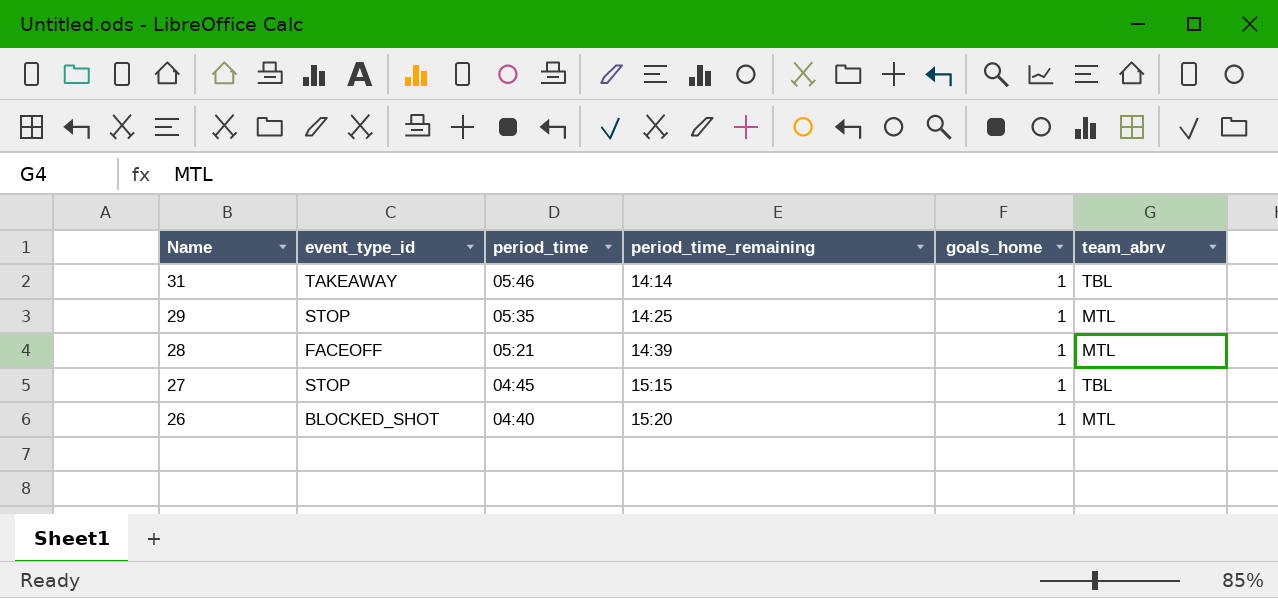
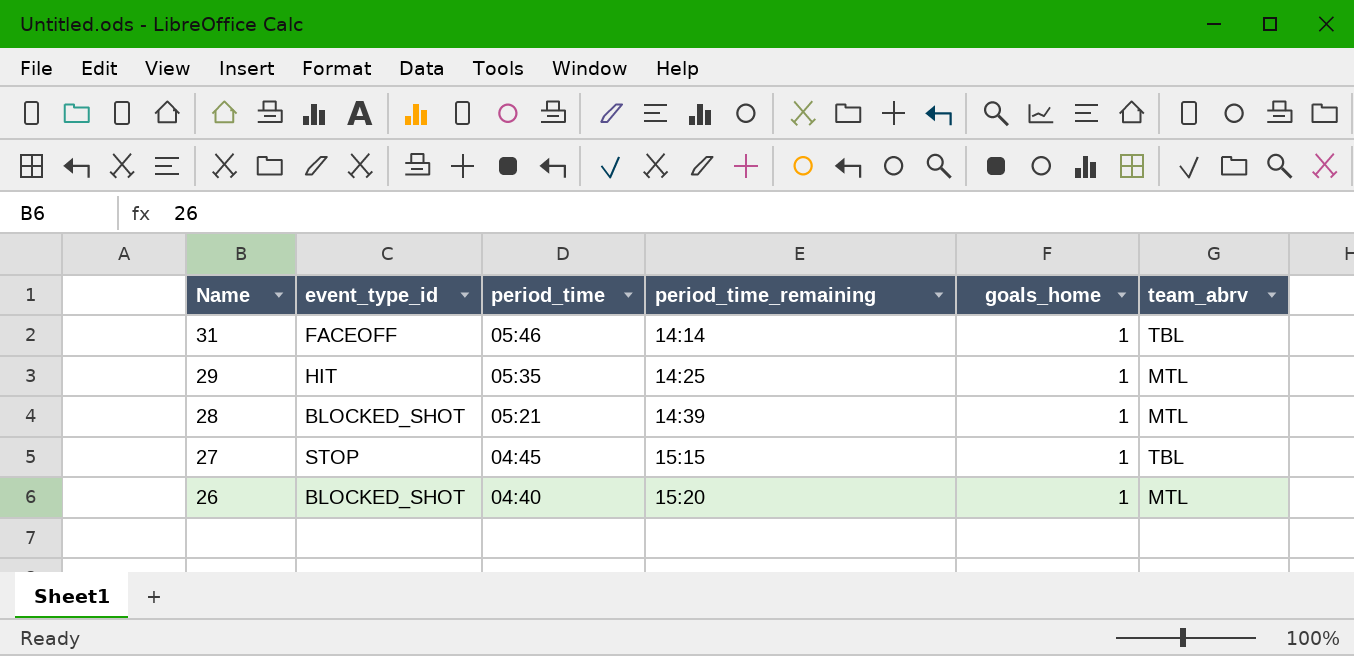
31 | event_type_id: TAKEAWAY -> FACEOFF
29 | event_type_id: STOP -> HIT
28 | event_type_id: FACEOFF -> BLOCKED_SHOT

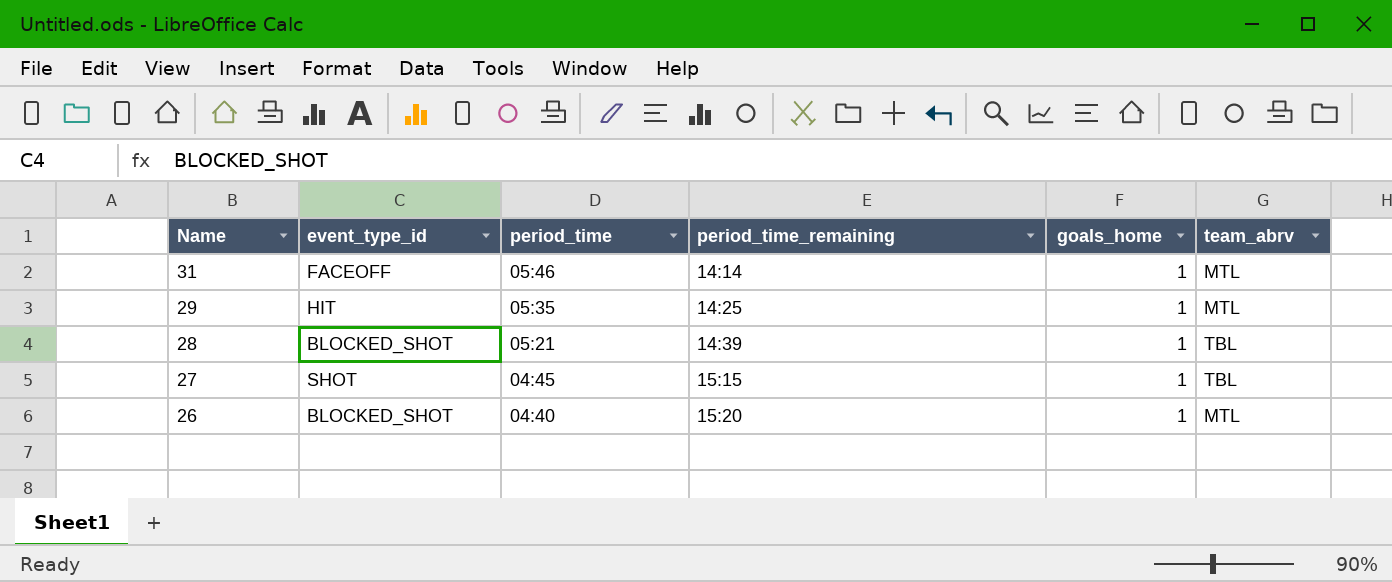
31 | team_abrv: TBL -> MTL
28 | team_abrv: MTL -> TBL
27 | event_type_id: STOP -> SHOT

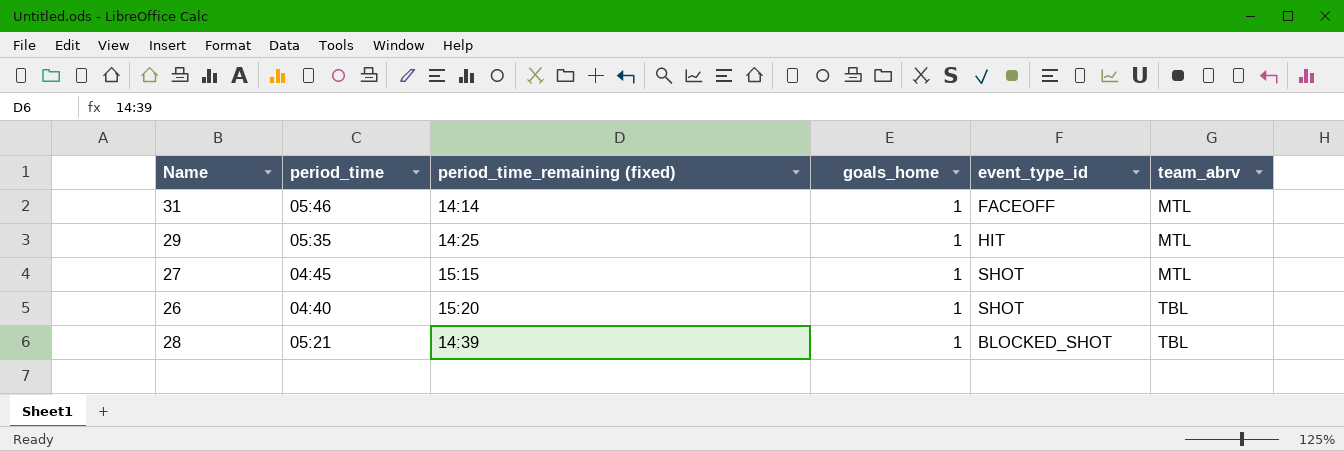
row order: Name descending -> team_abrv ascending
column name: period_time_remaining -> period_time_remaining (fixed)
column event_type_id | position: 2 -> 5
27 | team_abrv: TBL -> MTL
26 | event_type_id: BLOCKED_SHOT -> SHOT
26 | team_abrv: MTL -> TBL

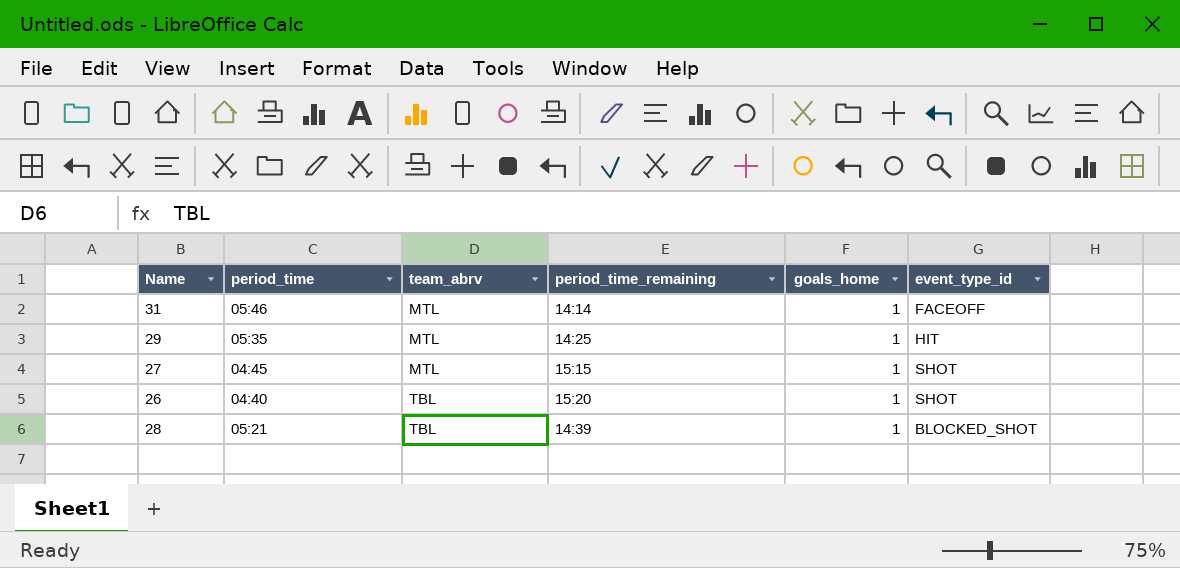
column team_abrv | position: 6 -> 3
column name: period_time_remaining (fixed) -> period_time_remaining

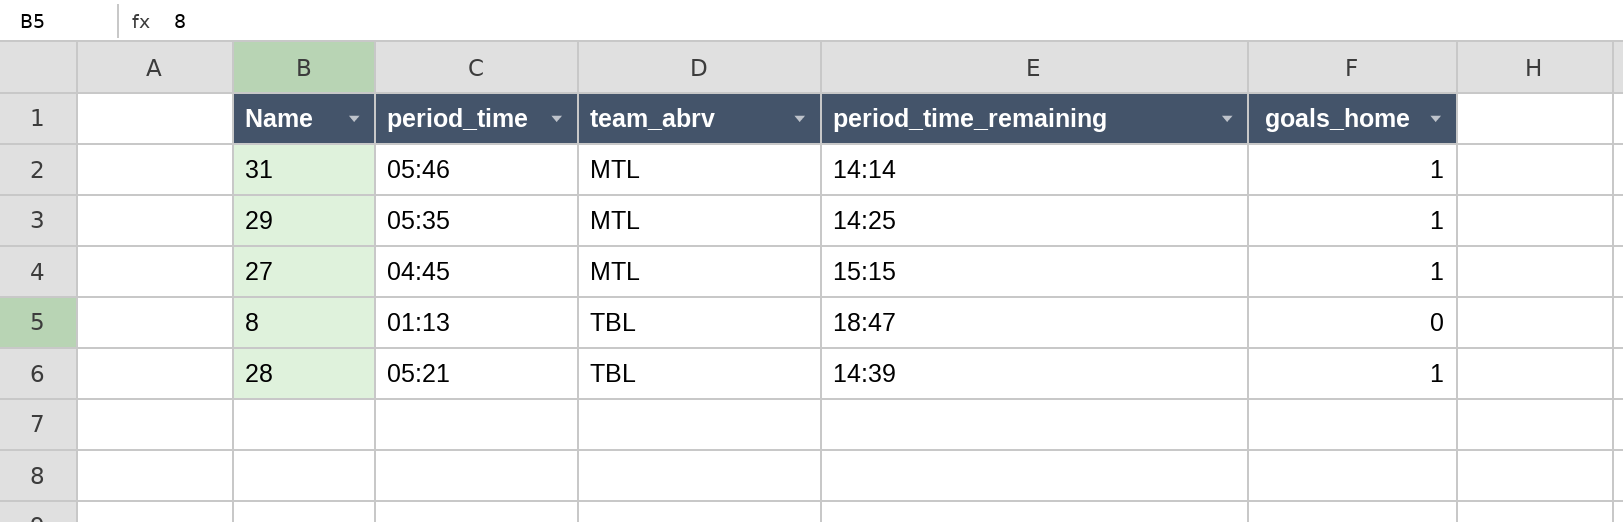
column event_type_id | position: 6 -> none
row 26: 04:40 | TBL | 15:20 | 1 | SHOT -> none
row 8: none -> 01:13 | TBL | 18:47 | 0

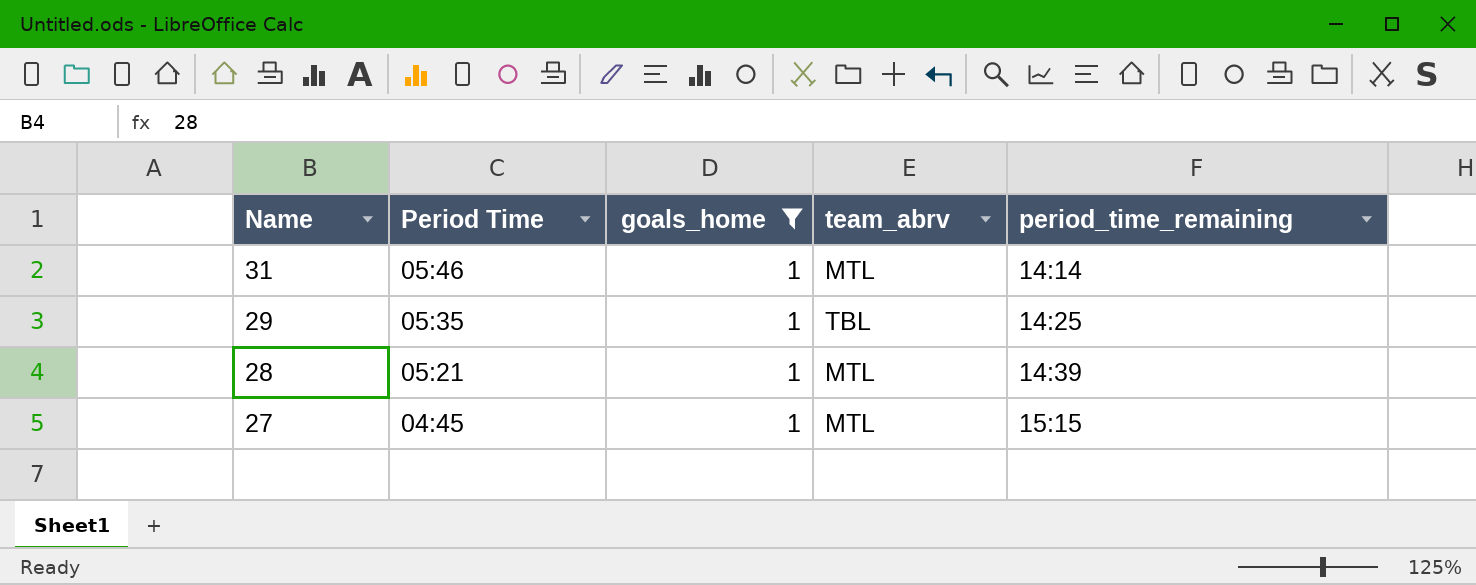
filter: none -> goals_home = 1
row order: team_abrv ascending -> Name descending
column name: period_time -> Period Time
column goals_home | position: 5 -> 3
29 | team_abrv: MTL -> TBL
28 | team_abrv: TBL -> MTL

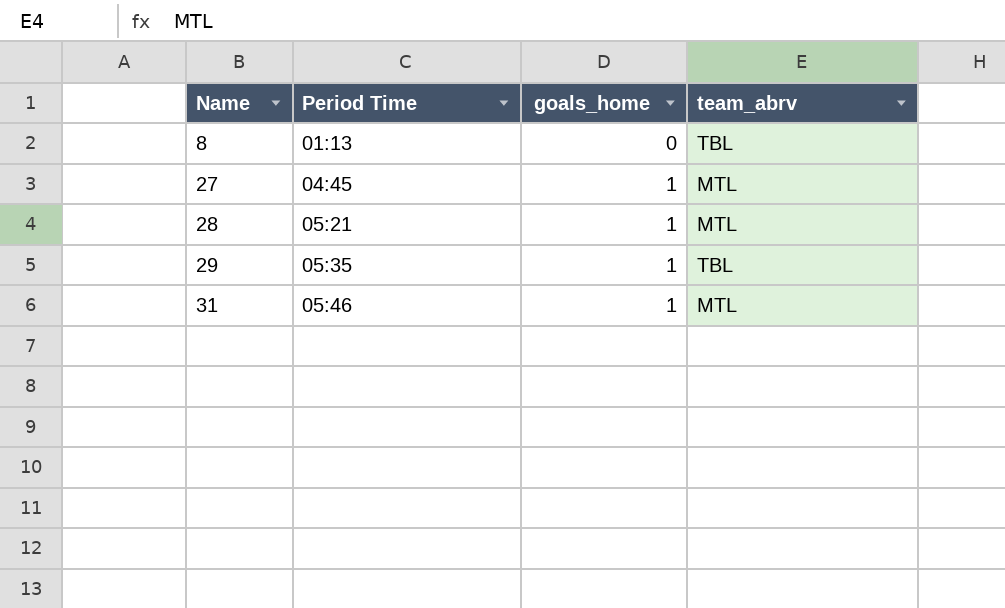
filter: goals_home = 1 -> none
row order: Name descending -> Name ascending
column period_time_remaining | position: 5 -> none

